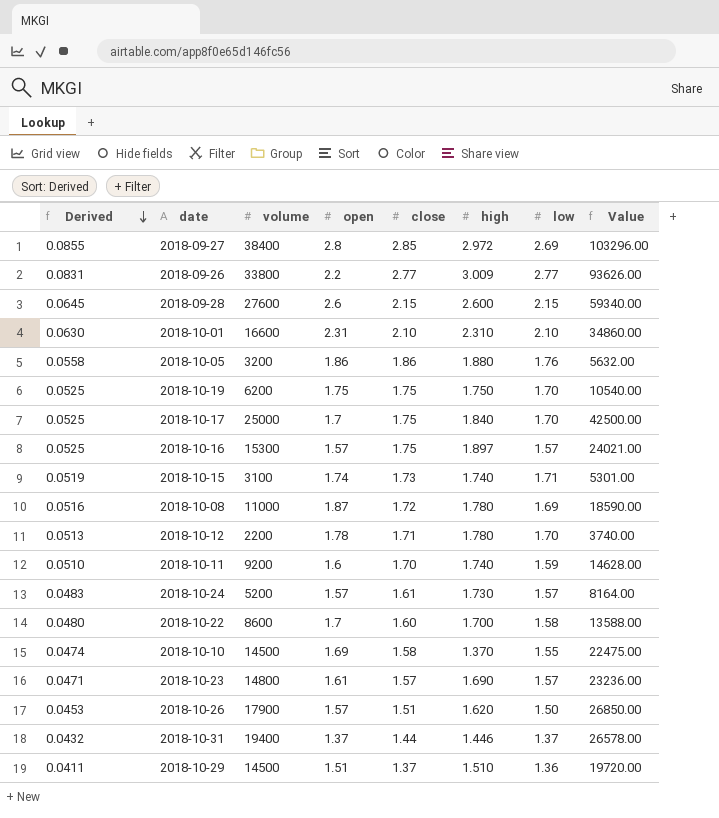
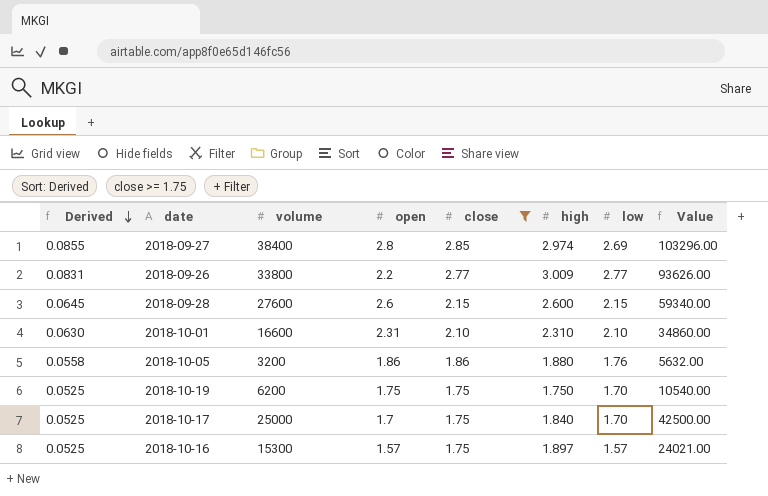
filter: none -> close >= 1.75
2018-09-27 | high: 2.972 -> 2.974

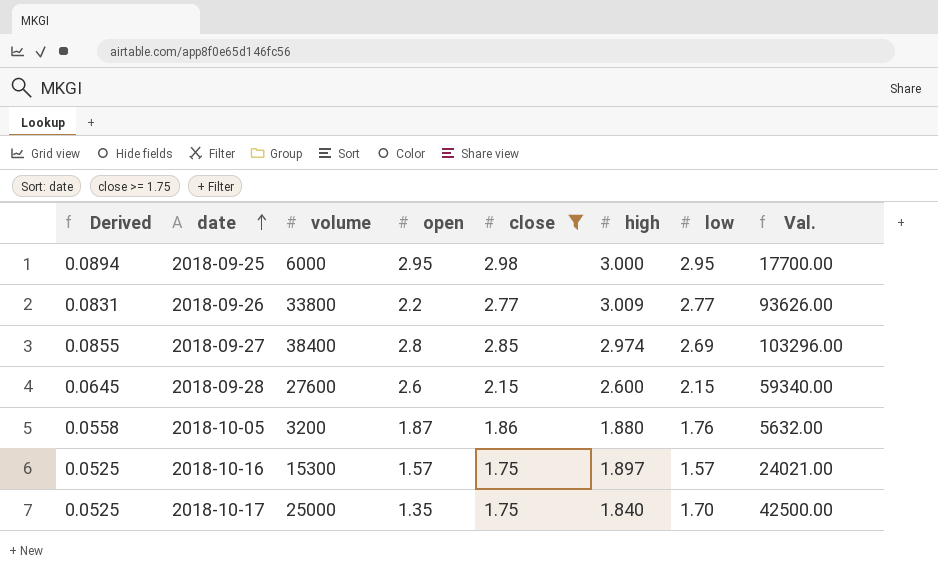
row order: Derived descending -> date ascending
column name: Value -> Val.
row 2018-10-01: 0.0630 | 16600 | 2.31 | 2.10 | 2.310 | 2.10 | 34860.00 -> none
row 2018-10-19: 0.0525 | 6200 | 1.75 | 1.75 | 1.750 | 1.70 | 10540.00 -> none
row 2018-09-25: none -> 0.0894 | 6000 | 2.95 | 2.98 | 3.000 | 2.95 | 17700.00
2018-10-05 | open: 1.86 -> 1.87
2018-10-17 | open: 1.7 -> 1.35

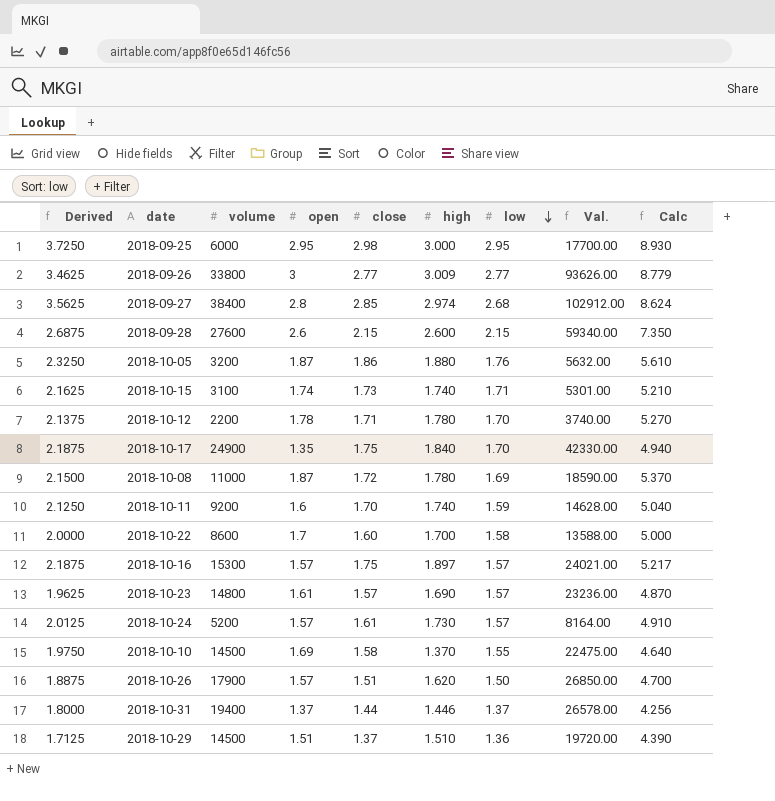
filter: close >= 1.75 -> none
row order: date ascending -> low descending
column Derived | formula: [close] * 0.03 -> [close] * 1.25
column Calc | formula: none -> [open] + [close] + [high]
2018-09-26 | open: 2.2 -> 3
2018-09-27 | low: 2.69 -> 2.68
2018-09-27 | Val.: 103296.00 -> 102912.00
2018-10-17 | volume: 25000 -> 24900
2018-10-17 | Val.: 42500.00 -> 42330.00

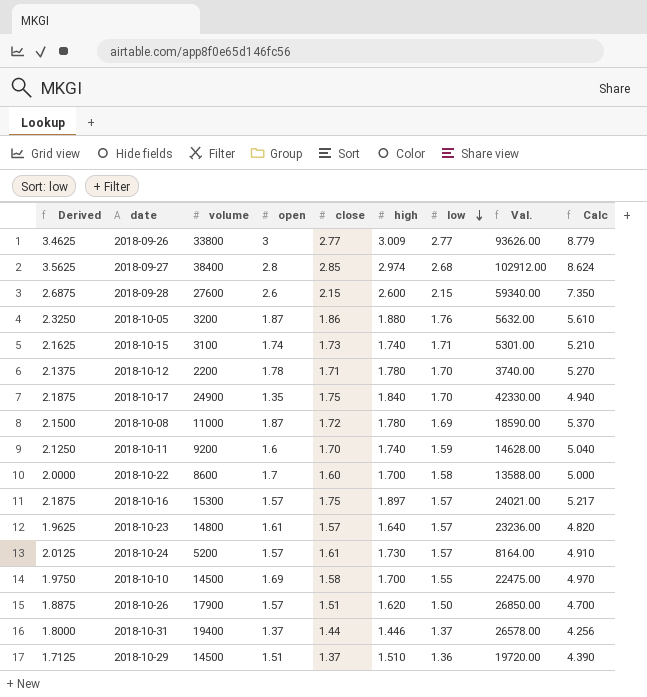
row 2018-09-25: 3.7250 | 6000 | 2.95 | 2.98 | 3.000 | 2.95 | 17700.00 | 8.930 -> none
2018-10-23 | high: 1.690 -> 1.640
2018-10-23 | Calc: 4.870 -> 4.820
2018-10-10 | high: 1.370 -> 1.700
2018-10-10 | Calc: 4.640 -> 4.970

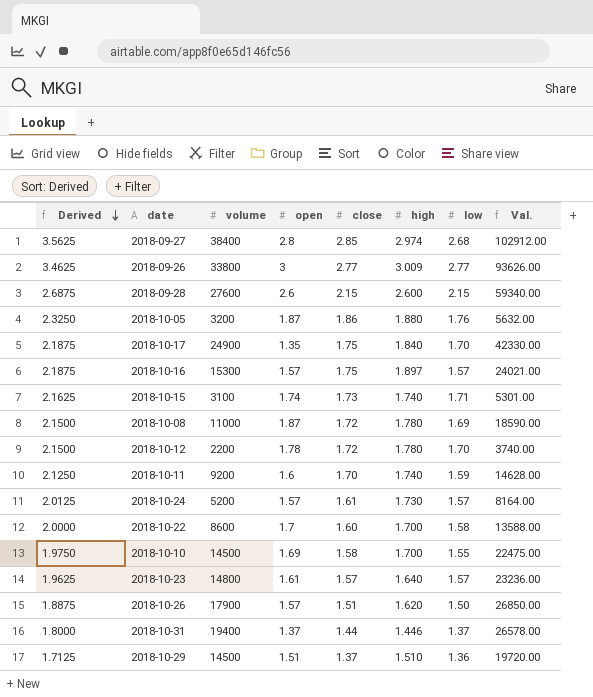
row order: low descending -> Derived descending
column Calc | formula: [open] + [close] + [high] -> none
2018-10-12 | Derived: 2.1375 -> 2.1500
2018-10-12 | close: 1.71 -> 1.72

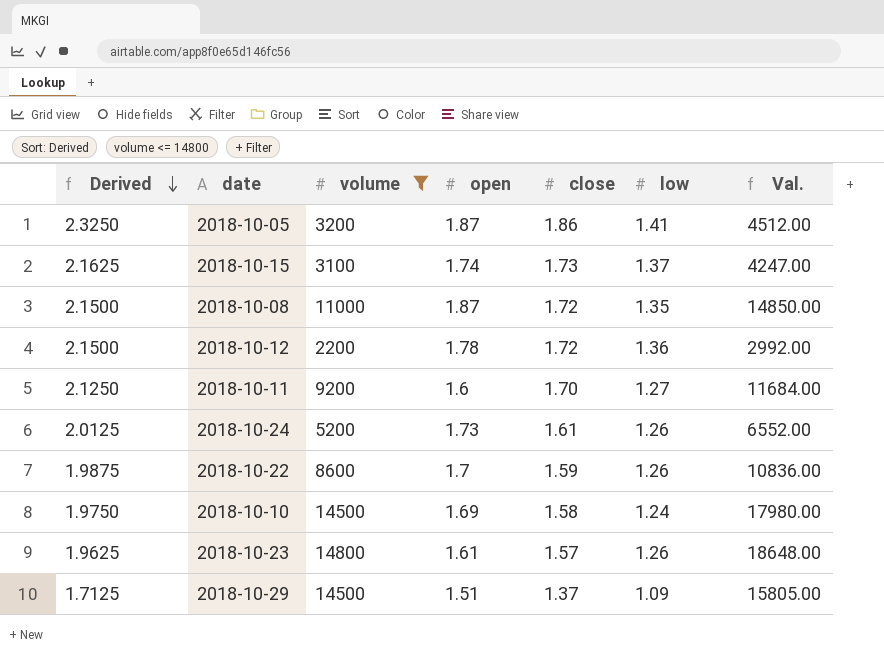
filter: none -> volume <= 14800
column high | position: 6 -> none
2018-10-05 | low: 1.76 -> 1.41
2018-10-05 | Val.: 5632.00 -> 4512.00
2018-10-15 | low: 1.71 -> 1.37
2018-10-15 | Val.: 5301.00 -> 4247.00
2018-10-08 | low: 1.69 -> 1.35
2018-10-08 | Val.: 18590.00 -> 14850.00
2018-10-12 | low: 1.70 -> 1.36
2018-10-12 | Val.: 3740.00 -> 2992.00
2018-10-11 | low: 1.59 -> 1.27
2018-10-11 | Val.: 14628.00 -> 11684.00
2018-10-24 | open: 1.57 -> 1.73
2018-10-24 | low: 1.57 -> 1.26
2018-10-24 | Val.: 8164.00 -> 6552.00
2018-10-22 | Derived: 2.0000 -> 1.9875
2018-10-22 | close: 1.60 -> 1.59
2018-10-22 | low: 1.58 -> 1.26
2018-10-22 | Val.: 13588.00 -> 10836.00
2018-10-10 | low: 1.55 -> 1.24
2018-10-10 | Val.: 22475.00 -> 17980.00
2018-10-23 | low: 1.57 -> 1.26
2018-10-23 | Val.: 23236.00 -> 18648.00
2018-10-29 | low: 1.36 -> 1.09
2018-10-29 | Val.: 19720.00 -> 15805.00

